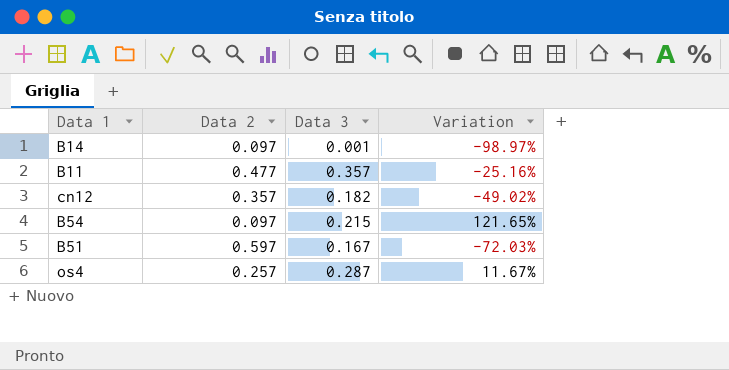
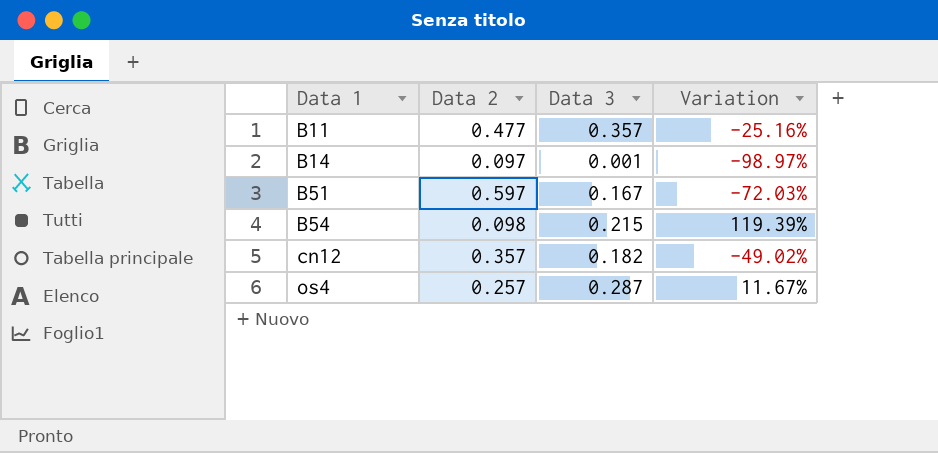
row order: none -> Data 1 ascending
B54 | Data 2: 0.097 -> 0.098
B54 | Variation: 121.65% -> 119.39%

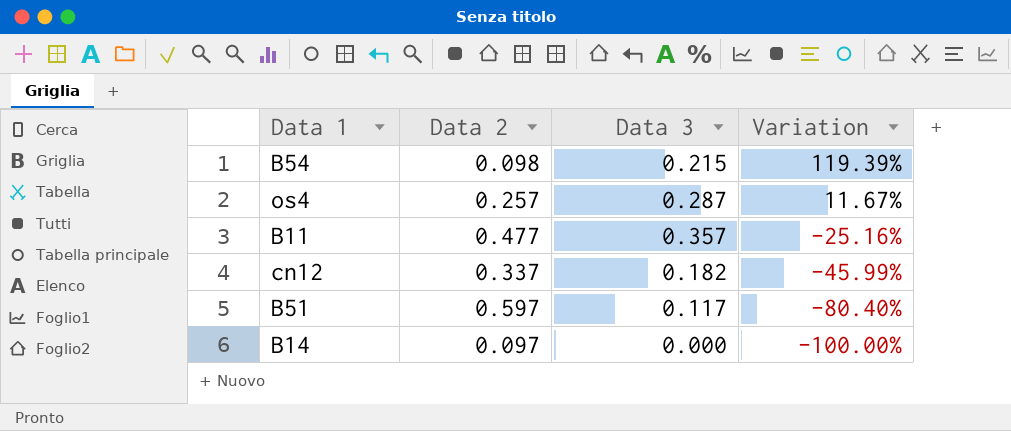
row order: Data 1 ascending -> Variation descending
cn12 | Data 2: 0.357 -> 0.337
cn12 | Variation: -49.02% -> -45.99%
B51 | Data 3: 0.167 -> 0.117
B51 | Variation: -72.03% -> -80.40%
B14 | Data 3: 0.001 -> 0.000
B14 | Variation: -98.97% -> -100.00%

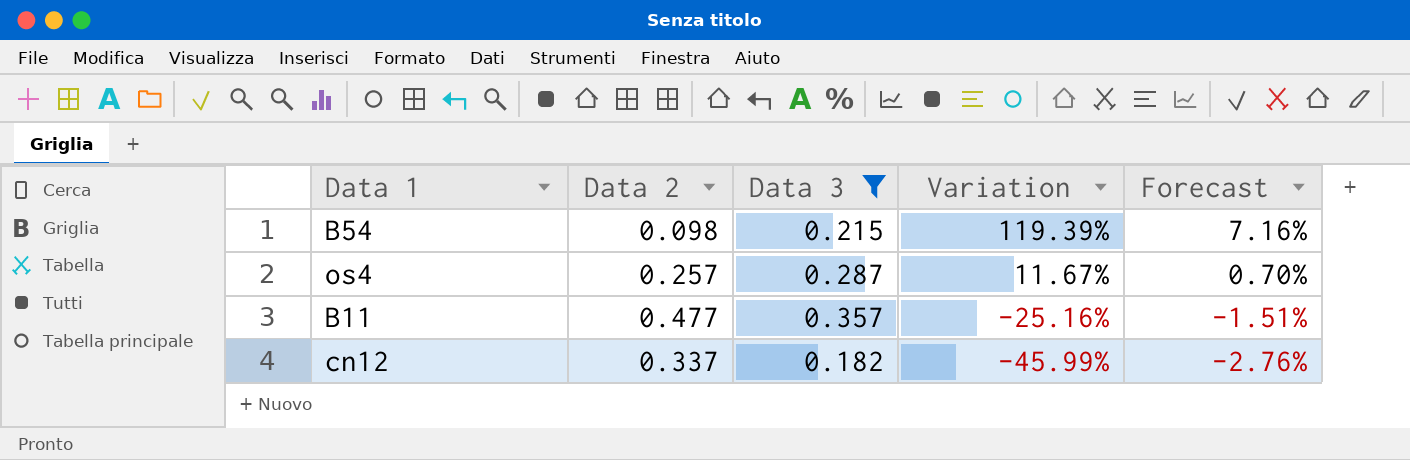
filter: none -> Data 3 >= 0.182
column Forecast | formula: none -> [Variation] * 0.06

